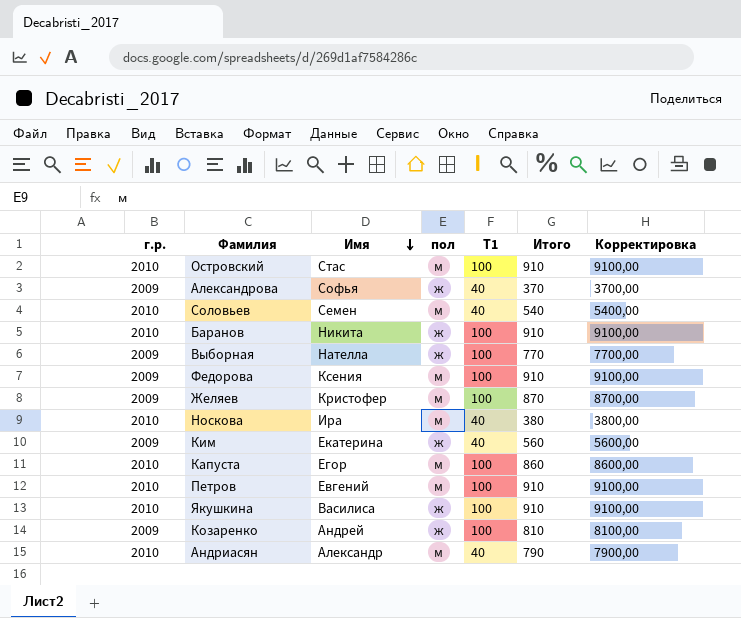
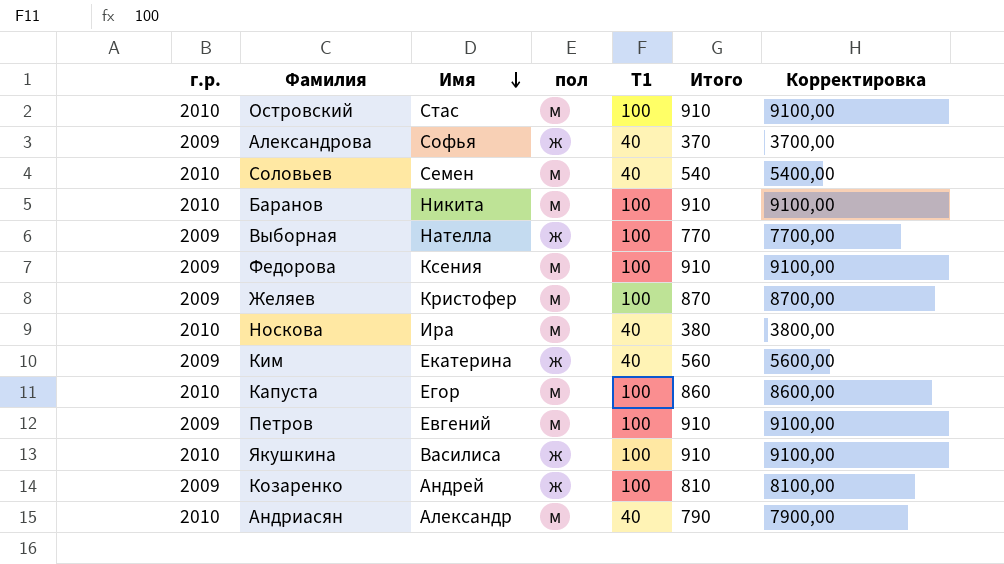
Баранов | пол: ж -> м
Петров | г.р.: 2010 -> 2009

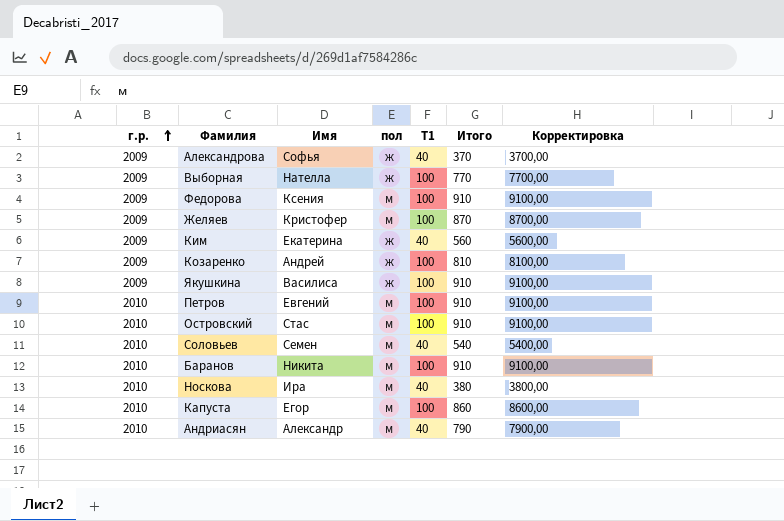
row order: Имя descending -> г.р. ascending
Якушкина | г.р.: 2010 -> 2009
Петров | г.р.: 2009 -> 2010

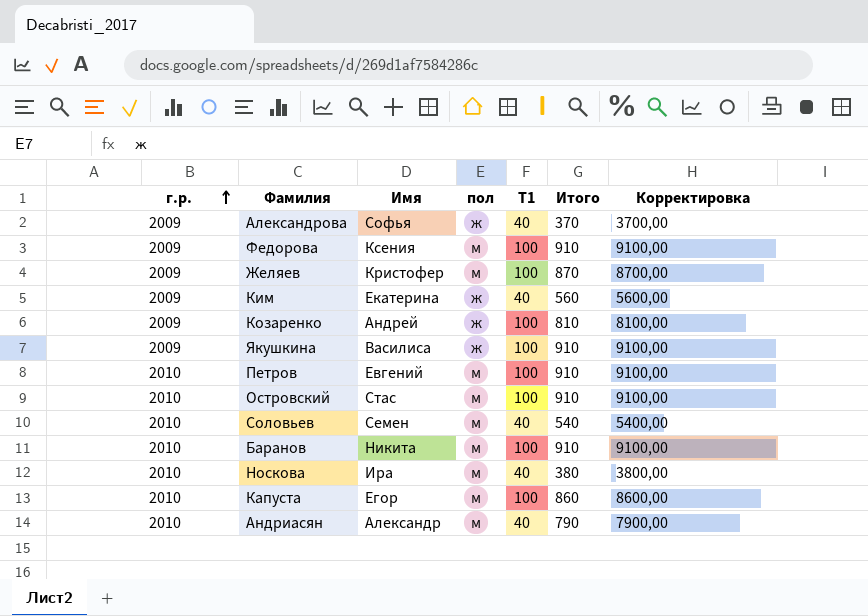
row Выборная: 2009 | Нателла | ж | 100 | 770 | 7700,00 -> none

